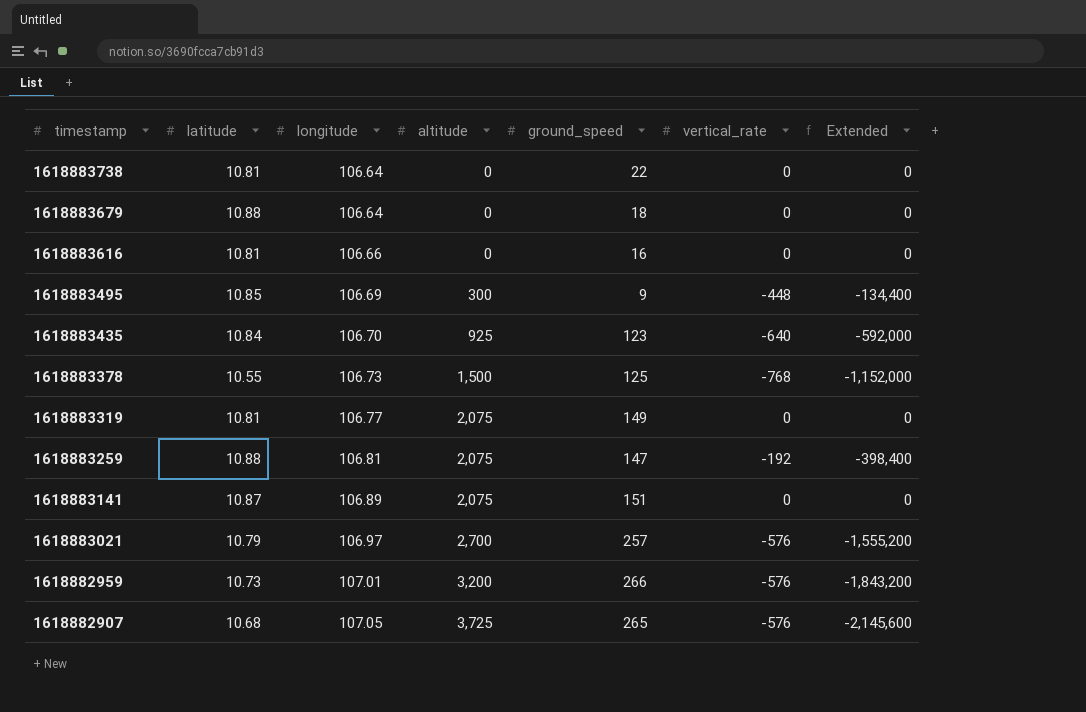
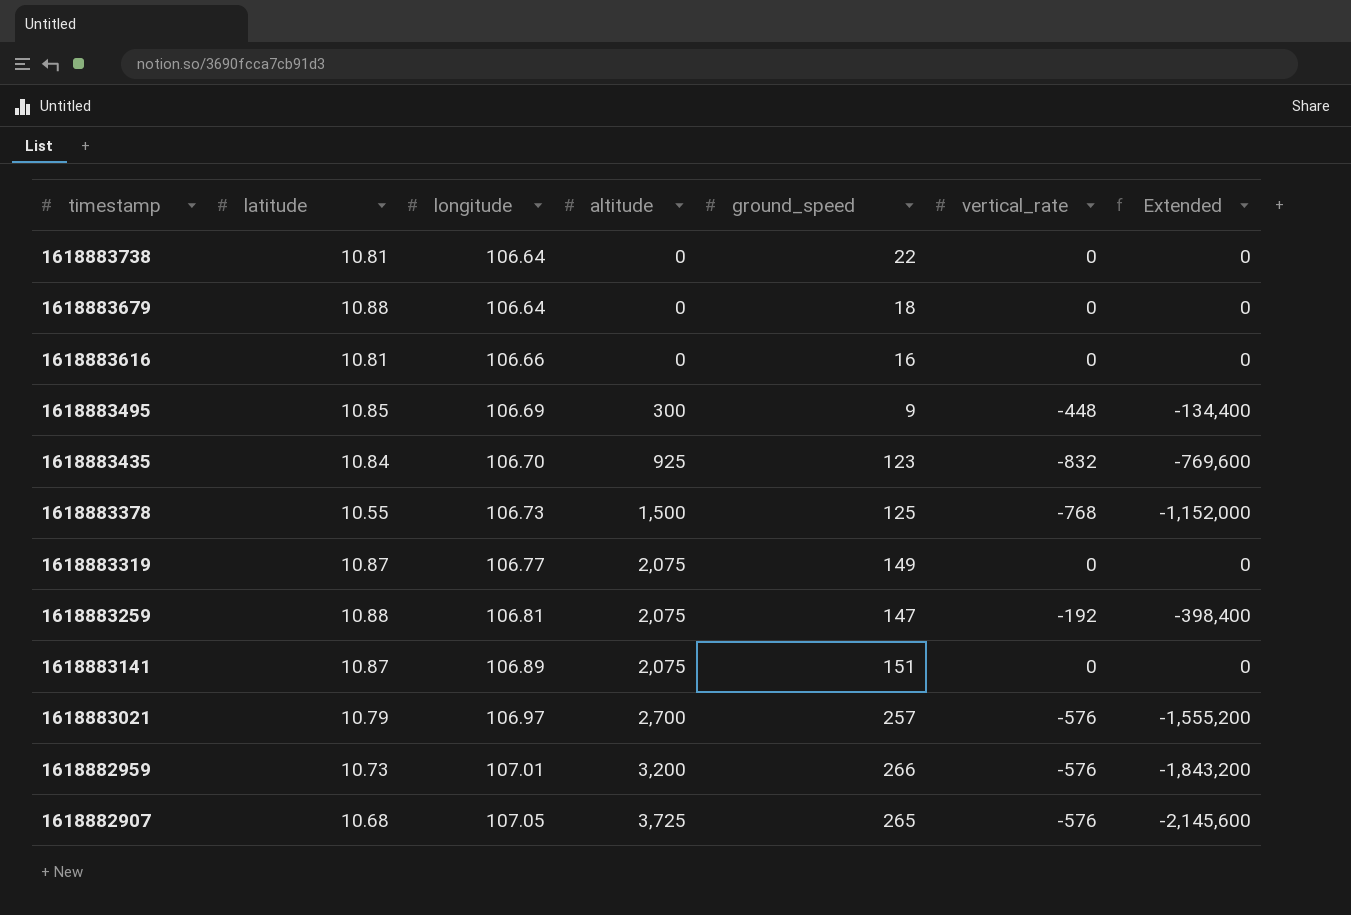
1618883435 | vertical_rate: -640 -> -832
1618883435 | Extended: -592,000 -> -769,600
1618883319 | latitude: 10.81 -> 10.87

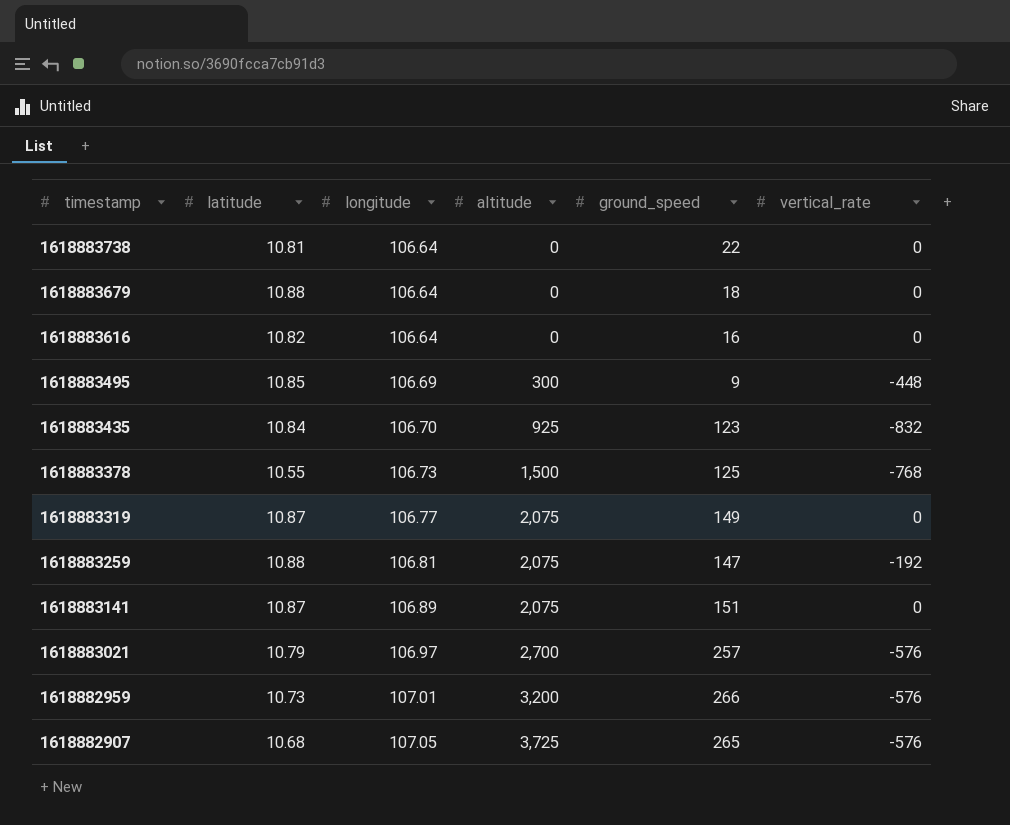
column Extended | formula: [altitude] * [vertical_rate] -> none
1618883616 | latitude: 10.81 -> 10.82
1618883616 | longitude: 106.66 -> 106.64

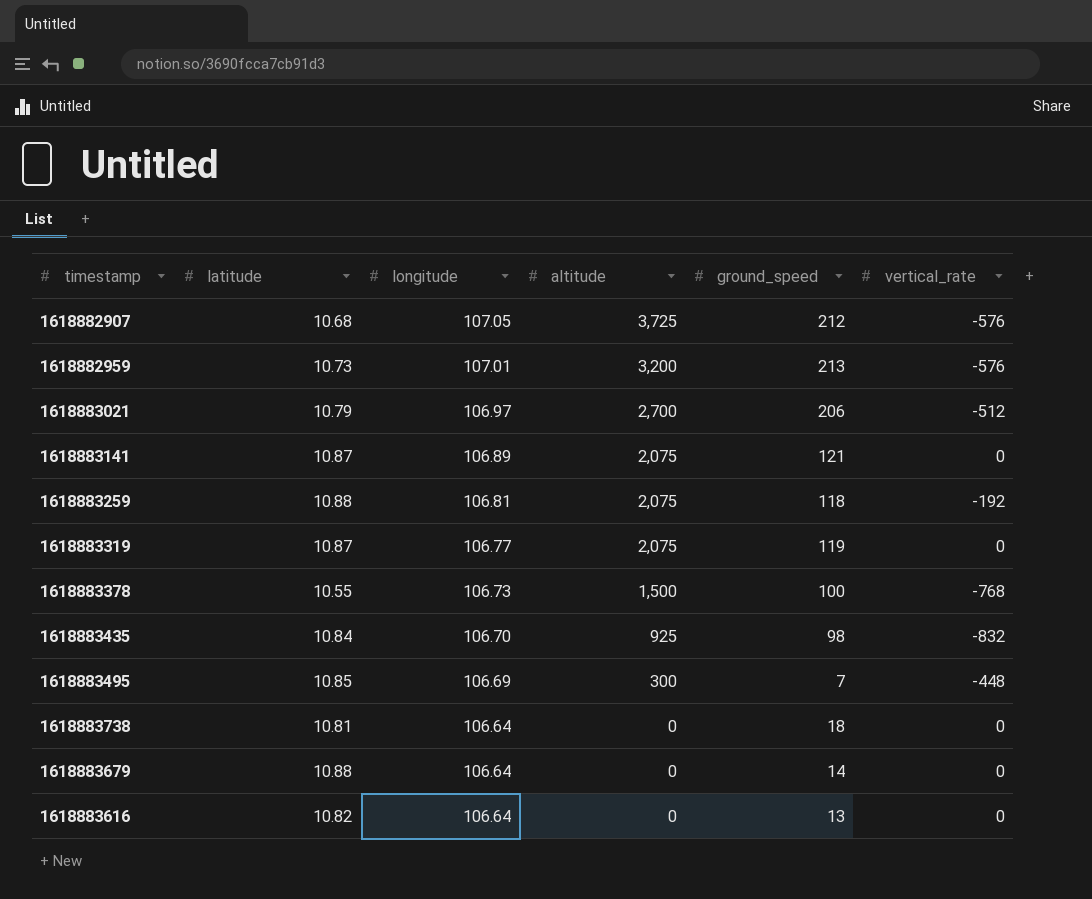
row order: timestamp descending -> longitude descending
1618882907 | ground_speed: 265 -> 212
1618882959 | ground_speed: 266 -> 213
1618883021 | ground_speed: 257 -> 206
1618883021 | vertical_rate: -576 -> -512
1618883141 | ground_speed: 151 -> 121
1618883259 | ground_speed: 147 -> 118
1618883319 | ground_speed: 149 -> 119
1618883378 | ground_speed: 125 -> 100
1618883435 | ground_speed: 123 -> 98
1618883495 | ground_speed: 9 -> 7
1618883738 | ground_speed: 22 -> 18
1618883679 | ground_speed: 18 -> 14
1618883616 | ground_speed: 16 -> 13

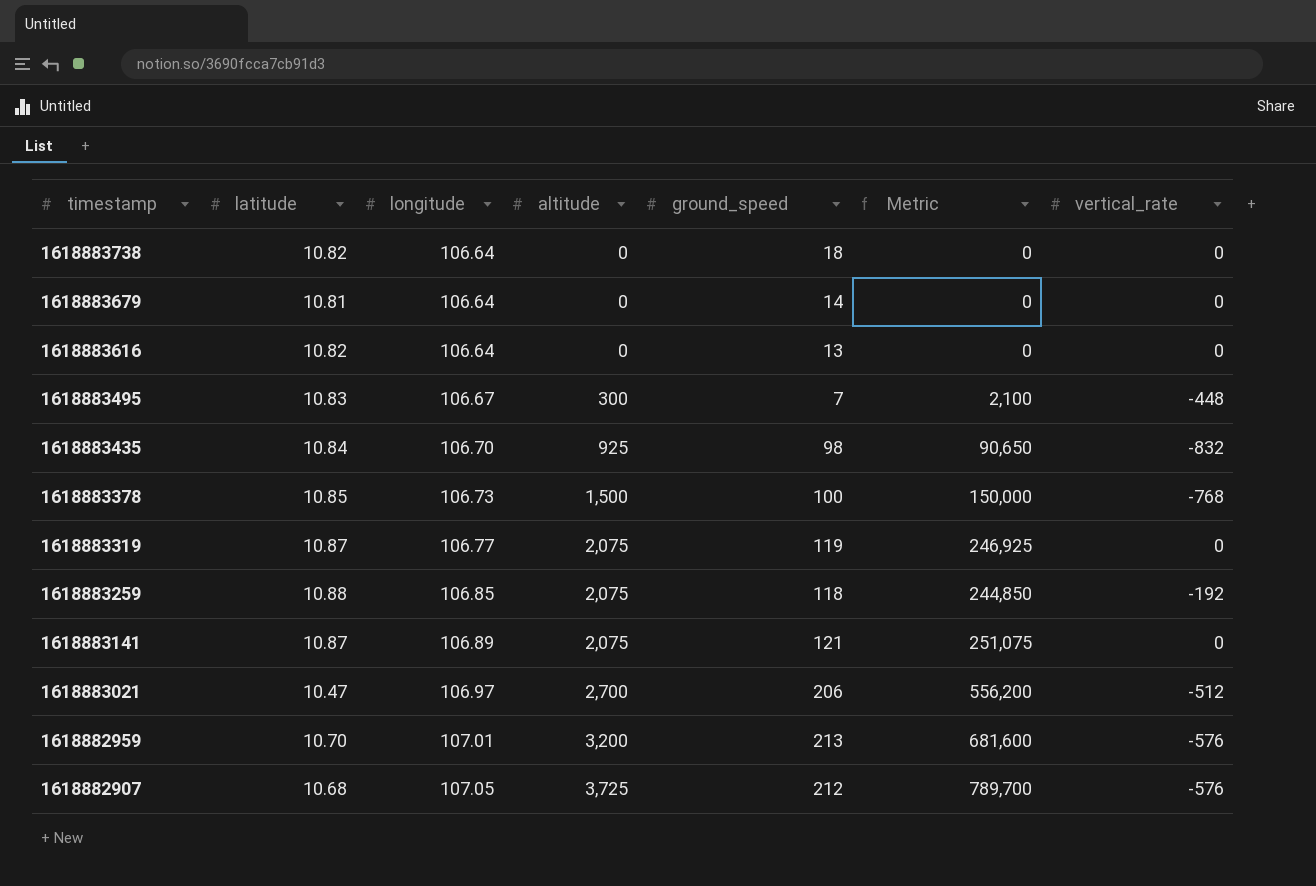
row order: longitude descending -> timestamp descending
column Metric | formula: none -> [altitude] * [ground_speed]
1618883738 | latitude: 10.81 -> 10.82
1618883679 | latitude: 10.88 -> 10.81
1618883495 | latitude: 10.85 -> 10.83
1618883495 | longitude: 106.69 -> 106.67
1618883378 | latitude: 10.55 -> 10.85
1618883259 | longitude: 106.81 -> 106.85
1618883021 | latitude: 10.79 -> 10.47
1618882959 | latitude: 10.73 -> 10.70

